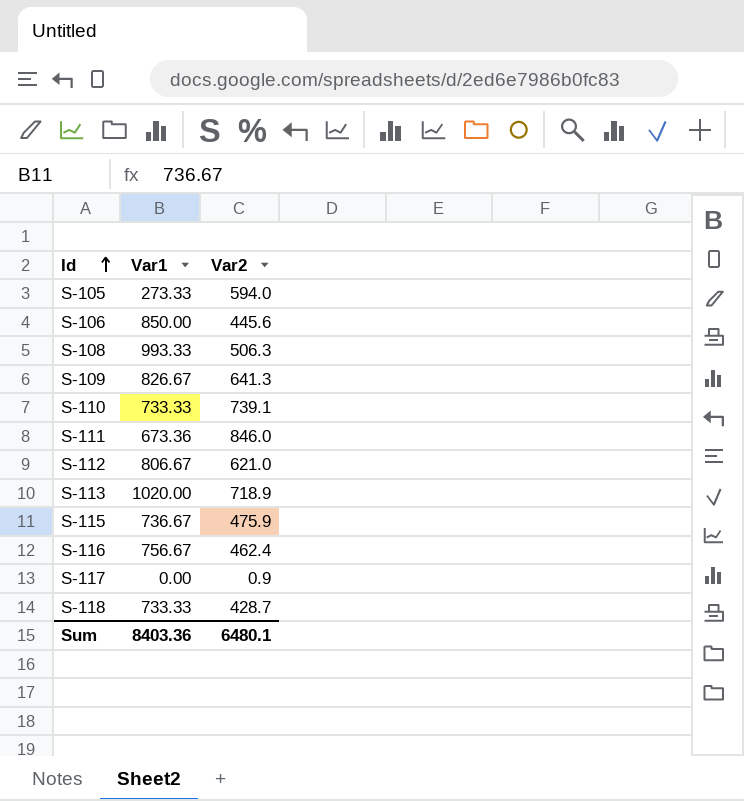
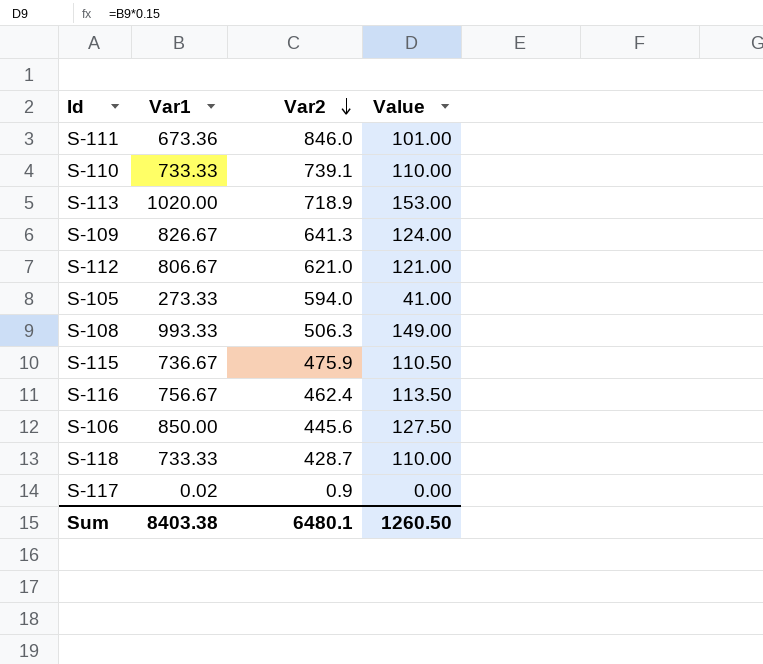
row order: Id ascending -> Var2 descending
column Value | formula: none -> [Var1] * 0.15
S-117 | Var1: 0.00 -> 0.02
Sum | Var1: 8403.36 -> 8403.38

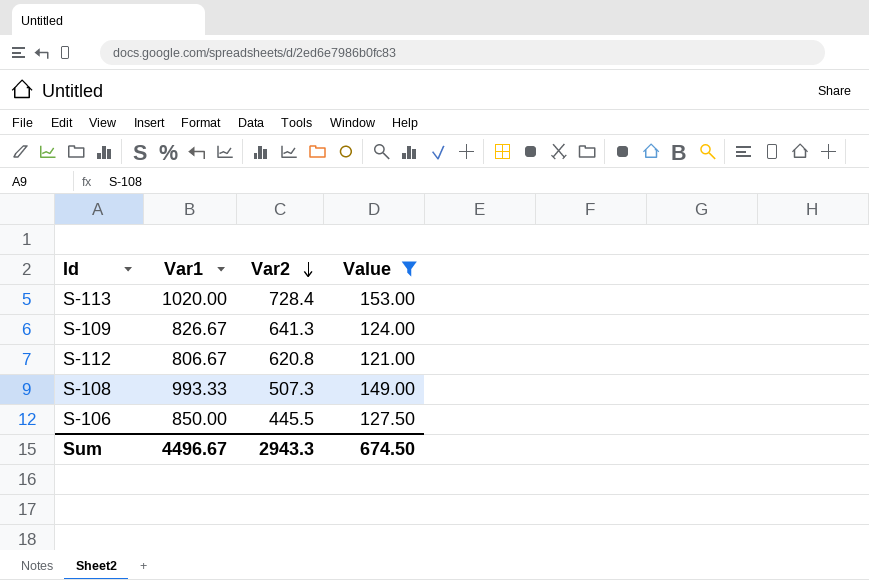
filter: none -> Value >= 121.00
S-113 | Var2: 718.9 -> 728.4
S-112 | Var2: 621.0 -> 620.8
S-108 | Var2: 506.3 -> 507.3
S-106 | Var2: 445.6 -> 445.5
Sum | Var1: 8403.38 -> 4496.67
Sum | Var2: 6480.1 -> 2943.3
Sum | Value: 1260.50 -> 674.50

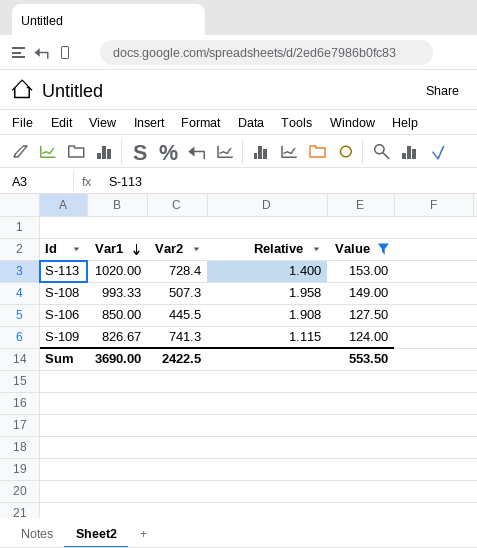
row order: Var2 descending -> Var1 descending
column Relative | formula: none -> [Var1] / [Var2]
row S-112: 806.67 | 620.8 | 121.00 -> none
S-109 | Var2: 641.3 -> 741.3
Sum | Var1: 4496.67 -> 3690.00
Sum | Var2: 2943.3 -> 2422.5
Sum | Value: 674.50 -> 553.50

